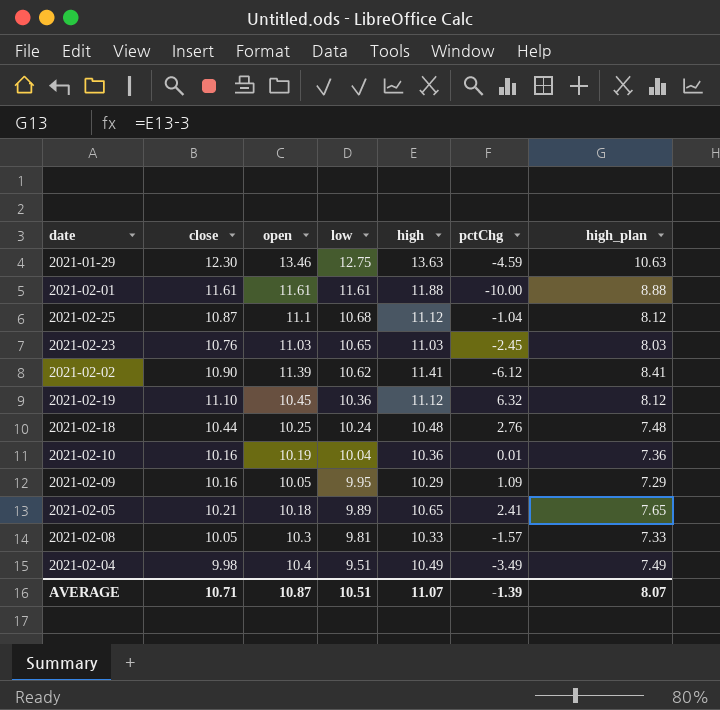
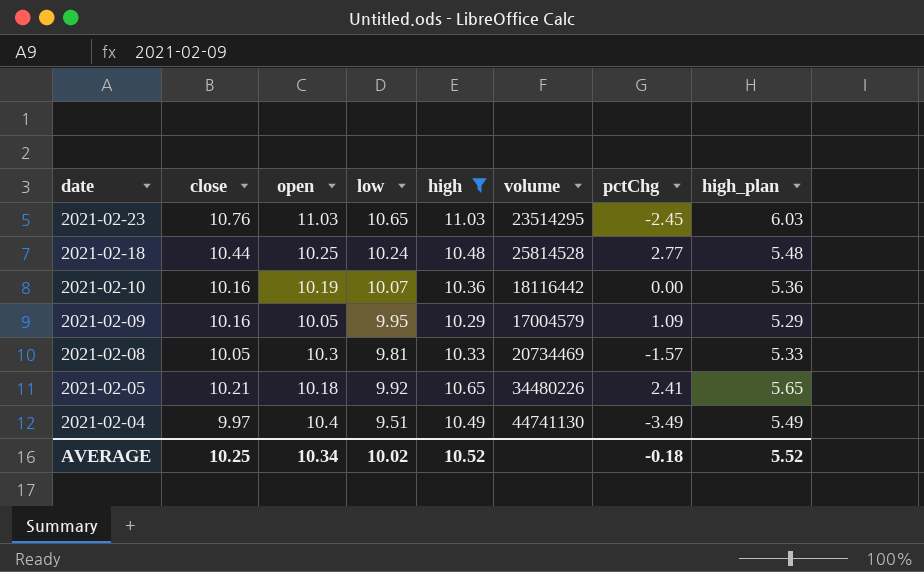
filter: none -> high <= 11.03
row order: low descending -> date descending
column volume | position: none -> 6
column high_plan | formula: [high] - 3 -> [high] - 5
2021-02-18 | pctChg: 2.76 -> 2.77
2021-02-10 | low: 10.04 -> 10.07
2021-02-10 | pctChg: 0.01 -> 0.00
2021-02-05 | low: 9.89 -> 9.92
2021-02-04 | close: 9.98 -> 9.97
AVERAGE | close: 10.71 -> 10.25
AVERAGE | open: 10.87 -> 10.34
AVERAGE | low: 10.51 -> 10.02
AVERAGE | high: 11.07 -> 10.52
AVERAGE | pctChg: -1.39 -> -0.18
AVERAGE | high_plan: 8.07 -> 5.52

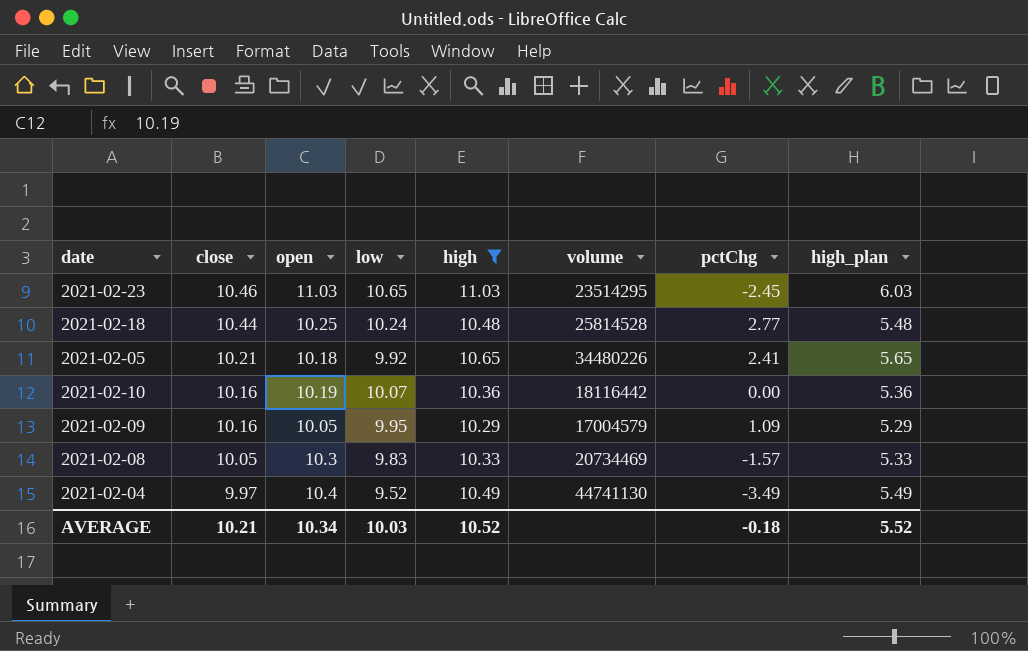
row order: date descending -> close descending
2021-02-23 | close: 10.76 -> 10.46
2021-02-08 | low: 9.81 -> 9.83
2021-02-04 | low: 9.51 -> 9.52
AVERAGE | close: 10.25 -> 10.21
AVERAGE | low: 10.02 -> 10.03

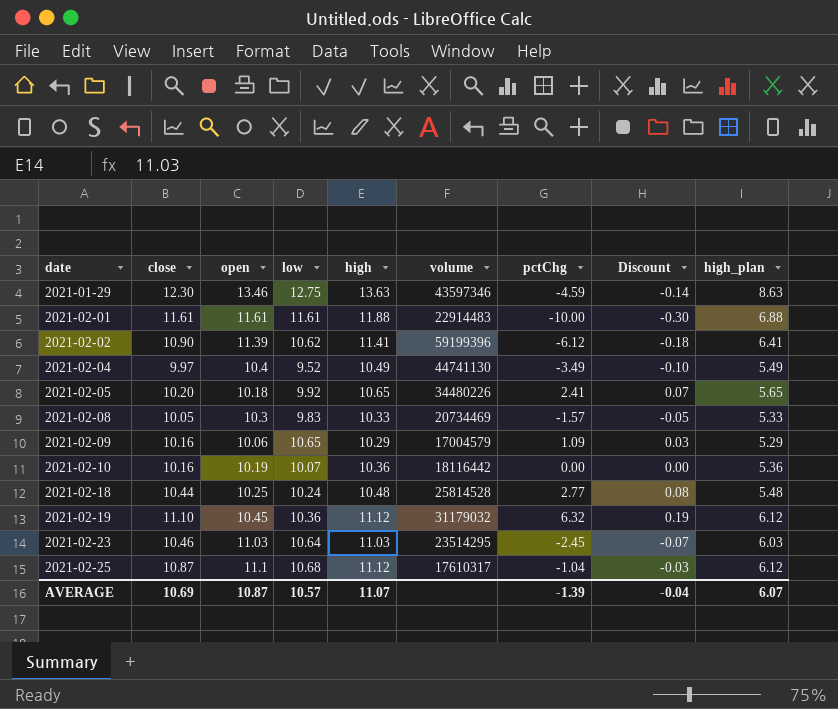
filter: high <= 11.03 -> none
row order: close descending -> date ascending
column Discount | formula: none -> [pctChg] * 0.03
2021-02-05 | close: 10.21 -> 10.20
2021-02-09 | open: 10.05 -> 10.06
2021-02-09 | low: 9.95 -> 10.65
2021-02-23 | low: 10.65 -> 10.64
AVERAGE | close: 10.21 -> 10.69
AVERAGE | open: 10.34 -> 10.87
AVERAGE | low: 10.03 -> 10.57
AVERAGE | high: 10.52 -> 11.07
AVERAGE | pctChg: -0.18 -> -1.39
AVERAGE | high_plan: 5.52 -> 6.07

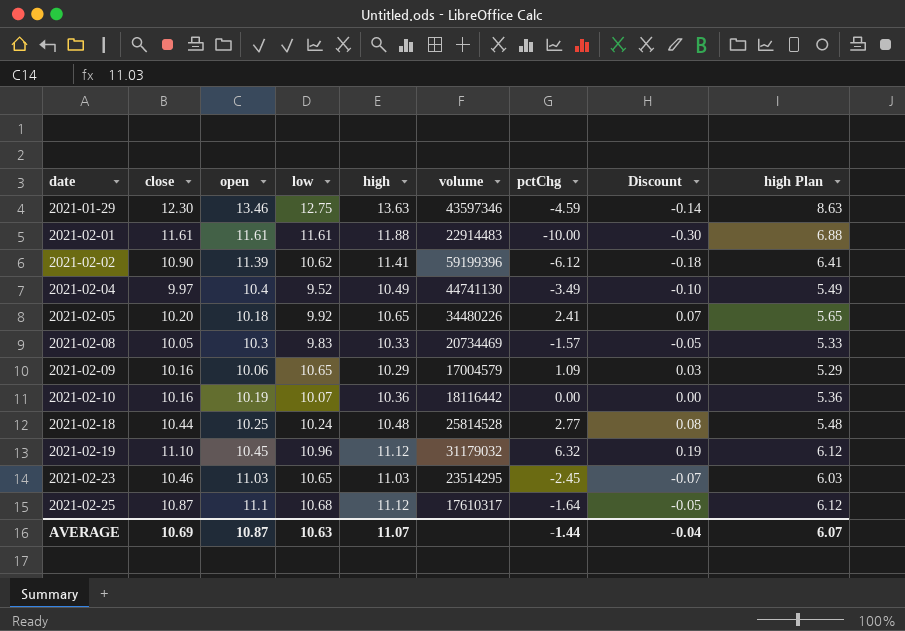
column name: high_plan -> high Plan
2021-02-19 | low: 10.36 -> 10.96
2021-02-23 | low: 10.64 -> 10.65
2021-02-25 | pctChg: -1.04 -> -1.64
2021-02-25 | Discount: -0.03 -> -0.05
AVERAGE | low: 10.57 -> 10.63
AVERAGE | pctChg: -1.39 -> -1.44

